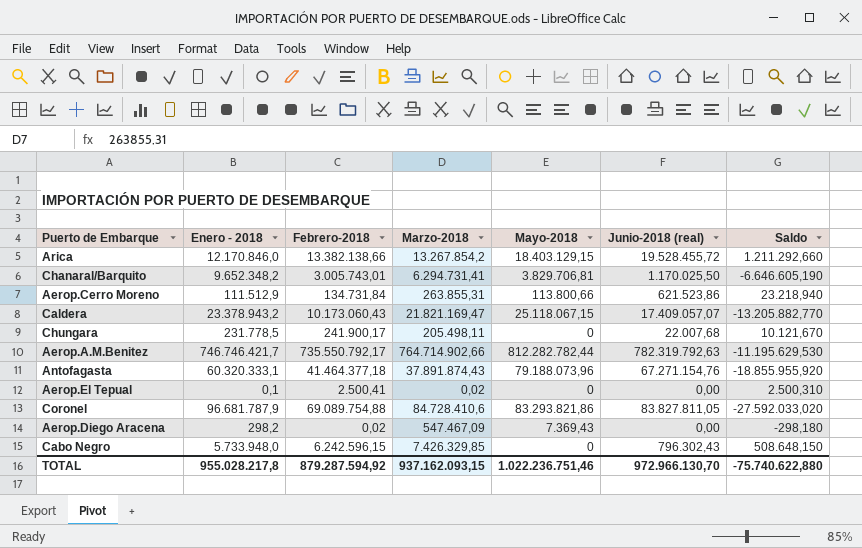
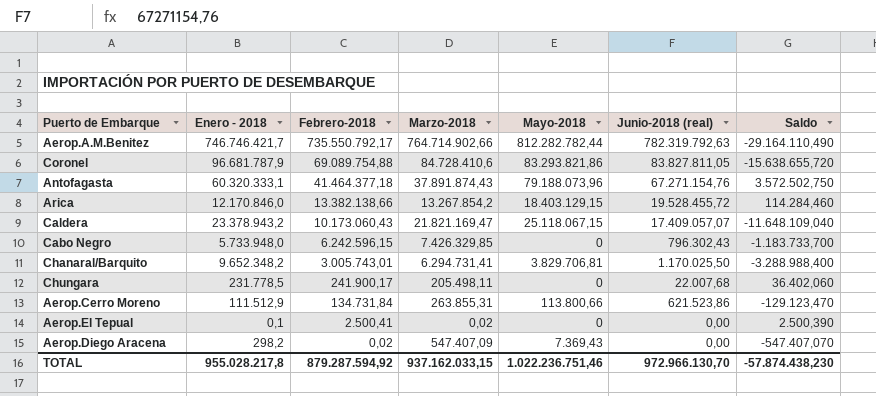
row order: none -> Febrero-2018 descending
column Saldo | formula: [Febrero-2018] - [Enero - 2018] -> [Febrero-2018] - [Marzo-2018]
Aerop.Diego Aracena | Marzo-2018: 547.467,09 -> 547.407,09
TOTAL | Marzo-2018: 937.162.093,15 -> 937.162.033,15
TOTAL | Saldo: -75.740.622,880 -> -57.874.438,230

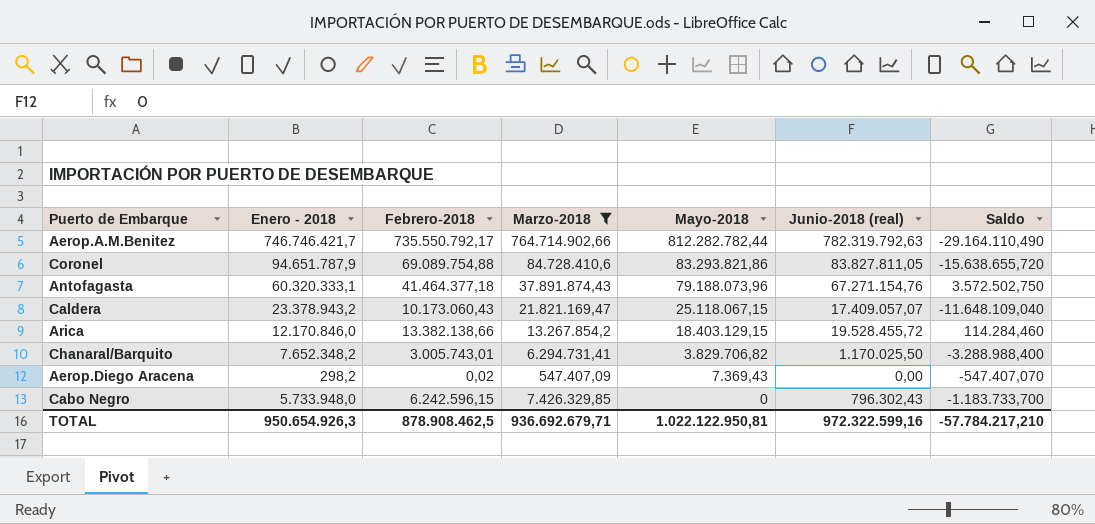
filter: none -> Marzo-2018 >= 547.407,09
row order: Febrero-2018 descending -> Mayo-2018 descending
Coronel | Enero - 2018: 96.681.787,9 -> 94.651.787,9
Chanaral/Barquito | Enero - 2018: 9.652.348,2 -> 7.652.348,2
Chanaral/Barquito | Mayo-2018: 3.829.706,81 -> 3.829.706,82
TOTAL | Enero - 2018: 955.028.217,8 -> 950.654.926,3
TOTAL | Febrero-2018: 879.287.594,92 -> 878.908.462,5
TOTAL | Marzo-2018: 937.162.033,15 -> 936.692.679,71
TOTAL | Mayo-2018: 1.022.236.751,46 -> 1.022.122.950,81
TOTAL | Junio-2018 (real): 972.966.130,70 -> 972.322.599,16
TOTAL | Saldo: -57.874.438,230 -> -57.784.217,210

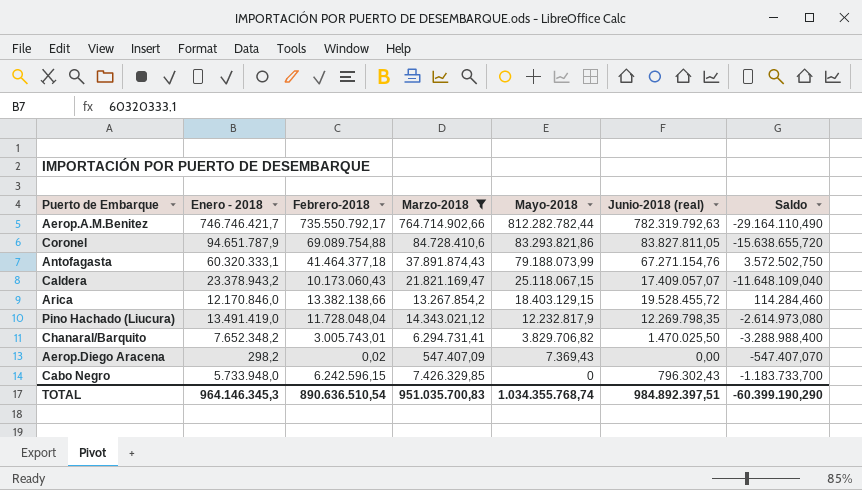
Antofagasta | Mayo-2018: 79.188.073,96 -> 79.188.073,99
row Pino Hachado (Liucura): none -> 13.491.419,0 | 11.728.048,04 | 14.343.021,12 | 12.232.817,9 | 12.269.798,35 | -2.614.973,080
Chanaral/Barquito | Junio-2018 (real): 1.170.025,50 -> 1.470.025,50
TOTAL | Enero - 2018: 950.654.926,3 -> 964.146.345,3
TOTAL | Febrero-2018: 878.908.462,5 -> 890.636.510,54
TOTAL | Marzo-2018: 936.692.679,71 -> 951.035.700,83
TOTAL | Mayo-2018: 1.022.122.950,81 -> 1.034.355.768,74
TOTAL | Junio-2018 (real): 972.322.599,16 -> 984.892.397,51
TOTAL | Saldo: -57.784.217,210 -> -60.399.190,290

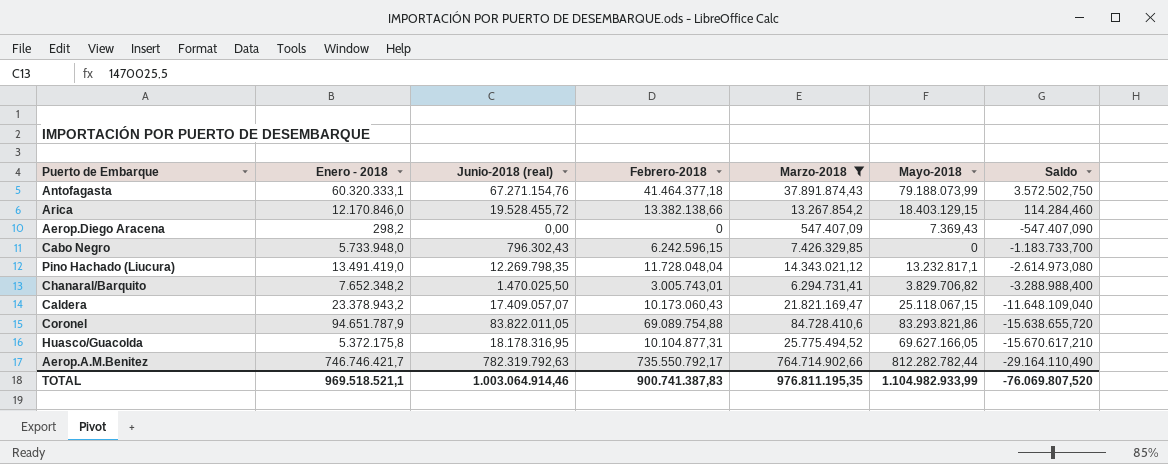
row order: Mayo-2018 descending -> Saldo descending
column Junio-2018 (real) | position: 6 -> 3
Aerop.Diego Aracena | Febrero-2018: 0,02 -> 0
Aerop.Diego Aracena | Saldo: -547.407,070 -> -547.407,090
Pino Hachado (Liucura) | Mayo-2018: 12.232.817,9 -> 13.232.817,1
Coronel | Junio-2018 (real): 83.827.811,05 -> 83.822.011,05
row Huasco/Guacolda: none -> 5.372.175,8 | 18.178.316,95 | 10.104.877,31 | 25.775.494,52 | 69.627.166,05 | -15.670.617,210
TOTAL | Enero - 2018: 964.146.345,3 -> 969.518.521,1
TOTAL | Junio-2018 (real): 984.892.397,51 -> 1.003.064.914,46
TOTAL | Febrero-2018: 890.636.510,54 -> 900.741.387,83
TOTAL | Marzo-2018: 951.035.700,83 -> 976.811.195,35
TOTAL | Mayo-2018: 1.034.355.768,74 -> 1.104.982.933,99
TOTAL | Saldo: -60.399.190,290 -> -76.069.807,520

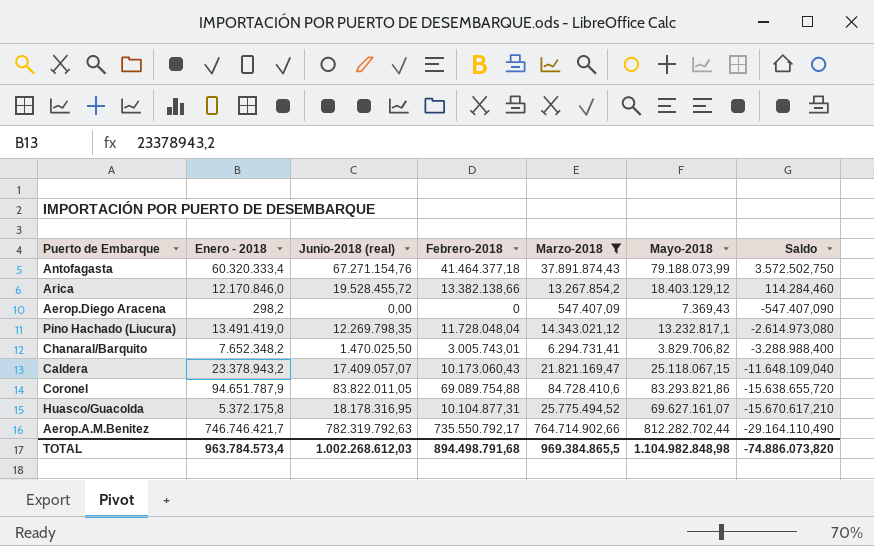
row Cabo Negro: 5.733.948,0 | 796.302,43 | 6.242.596,15 | 7.426.329,85 | 0 | -1.183.733,700 -> none
Antofagasta | Enero - 2018: 60.320.333,1 -> 60.320.333,4
Arica | Mayo-2018: 18.403.129,15 -> 18.403.129,12
Huasco/Guacolda | Mayo-2018: 69.627.166,05 -> 69.627.161,07
Aerop.A.M.Benitez | Mayo-2018: 812.282.782,44 -> 812.282.702,44
TOTAL | Enero - 2018: 969.518.521,1 -> 963.784.573,4
TOTAL | Junio-2018 (real): 1.003.064.914,46 -> 1.002.268.612,03
TOTAL | Febrero-2018: 900.741.387,83 -> 894.498.791,68
TOTAL | Marzo-2018: 976.811.195,35 -> 969.384.865,5
TOTAL | Mayo-2018: 1.104.982.933,99 -> 1.104.982.848,98
TOTAL | Saldo: -76.069.807,520 -> -74.886.073,820

